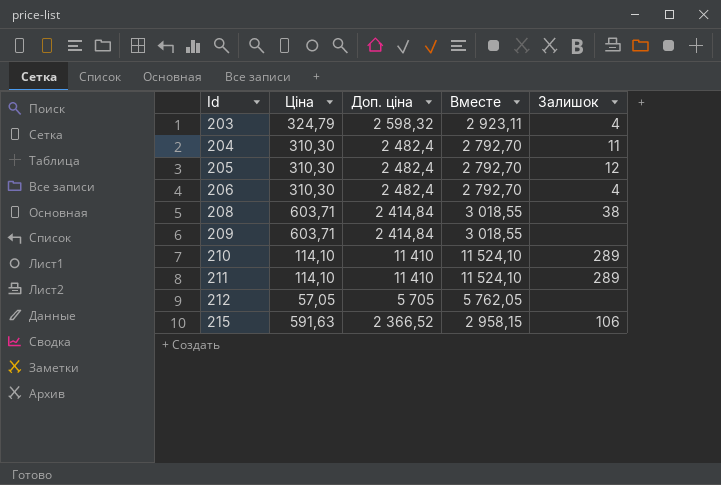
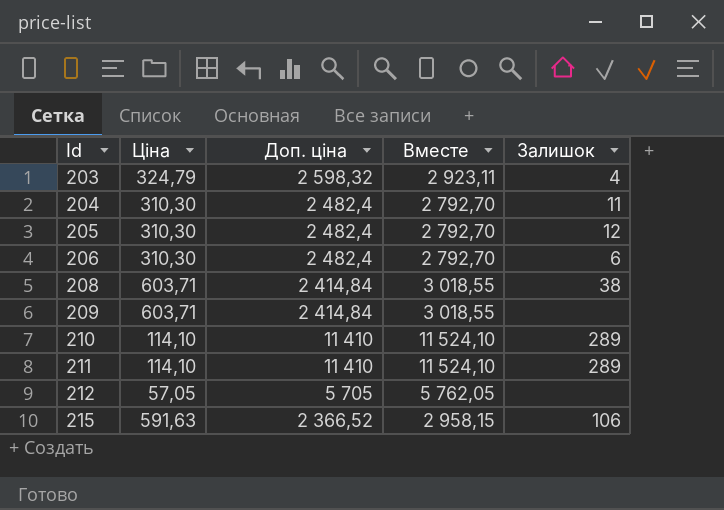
206 | Залишок: 4 -> 6

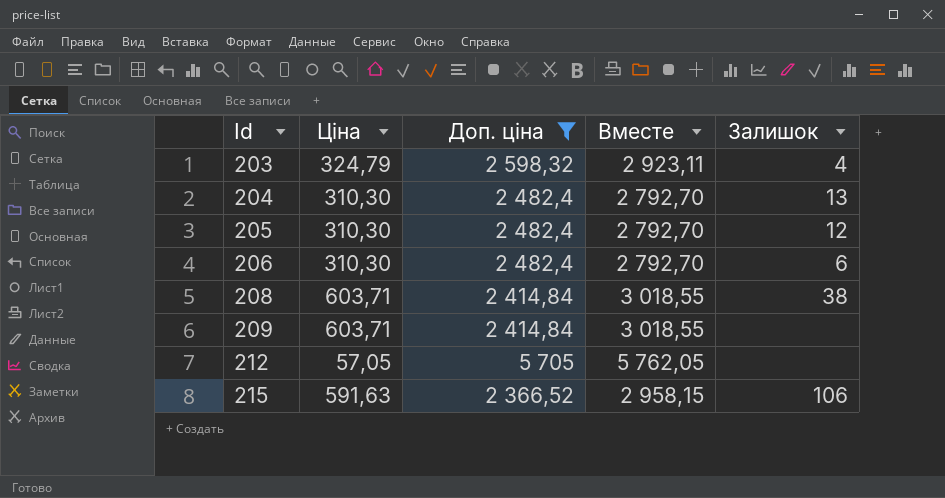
filter: none -> Доп. ціна != 11 410
204 | Залишок: 11 -> 13

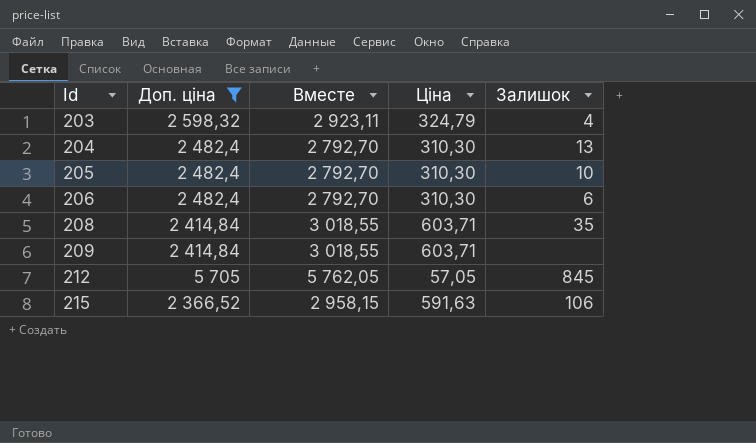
column Ціна | position: 2 -> 4
205 | Залишок: 12 -> 10
208 | Залишок: 38 -> 35
212 | Залишок: none -> 845

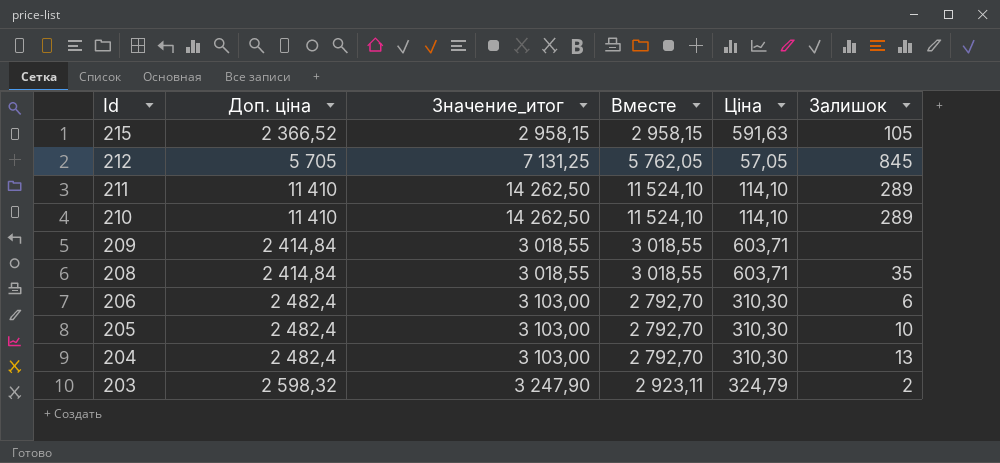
filter: Доп. ціна != 11 410 -> none
row order: Id ascending -> Id descending
column Значение_итог | formula: none -> [Доп. ціна] * 1,25
215 | Залишок: 106 -> 105
203 | Залишок: 4 -> 2

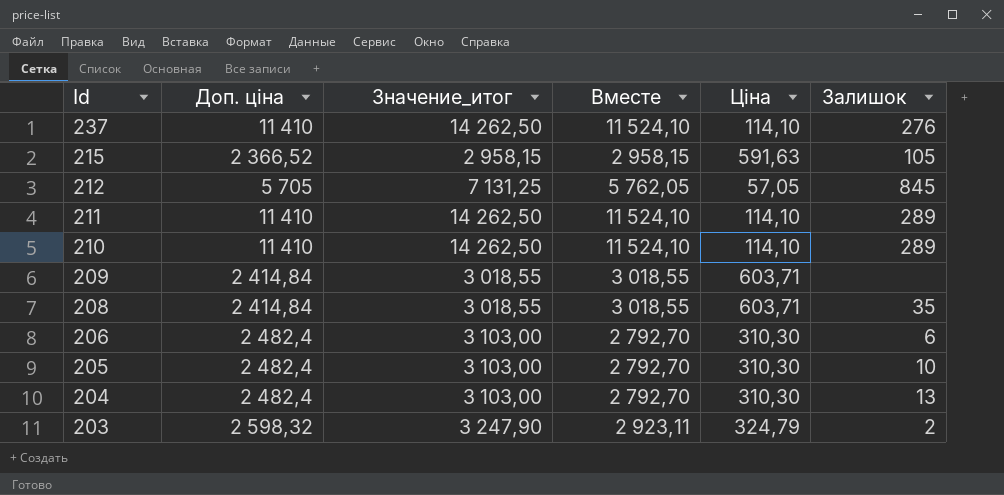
row 237: none -> 11 410 | 14 262,50 | 11 524,10 | 114,10 | 276

